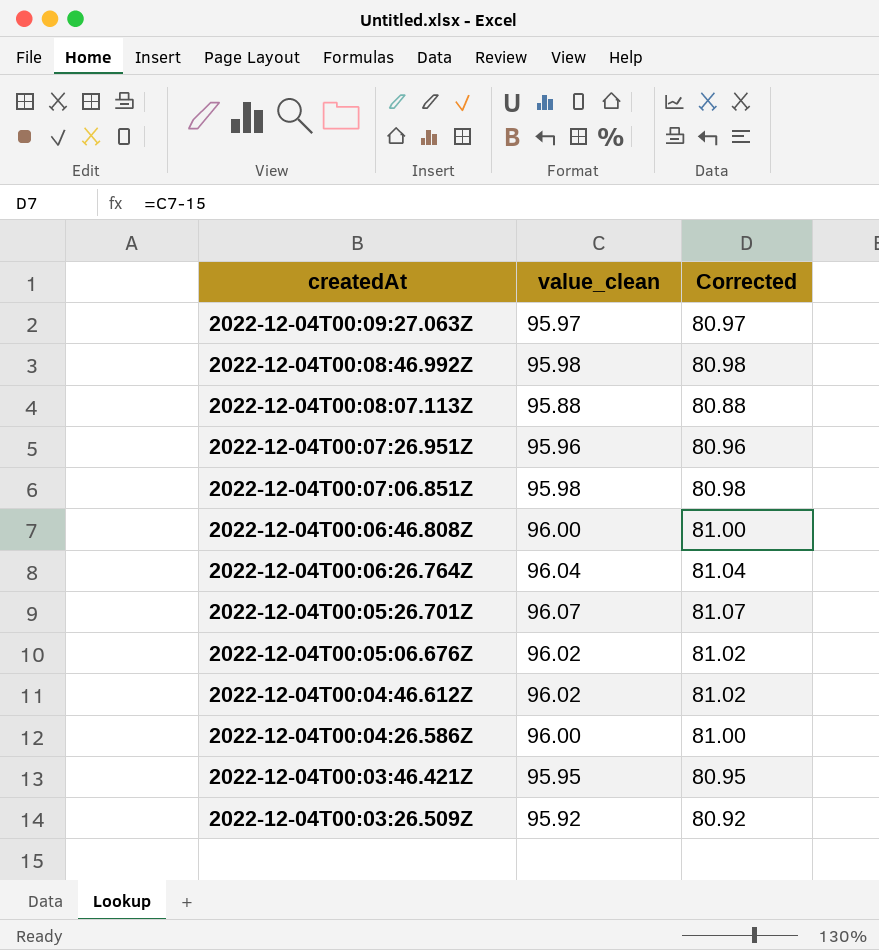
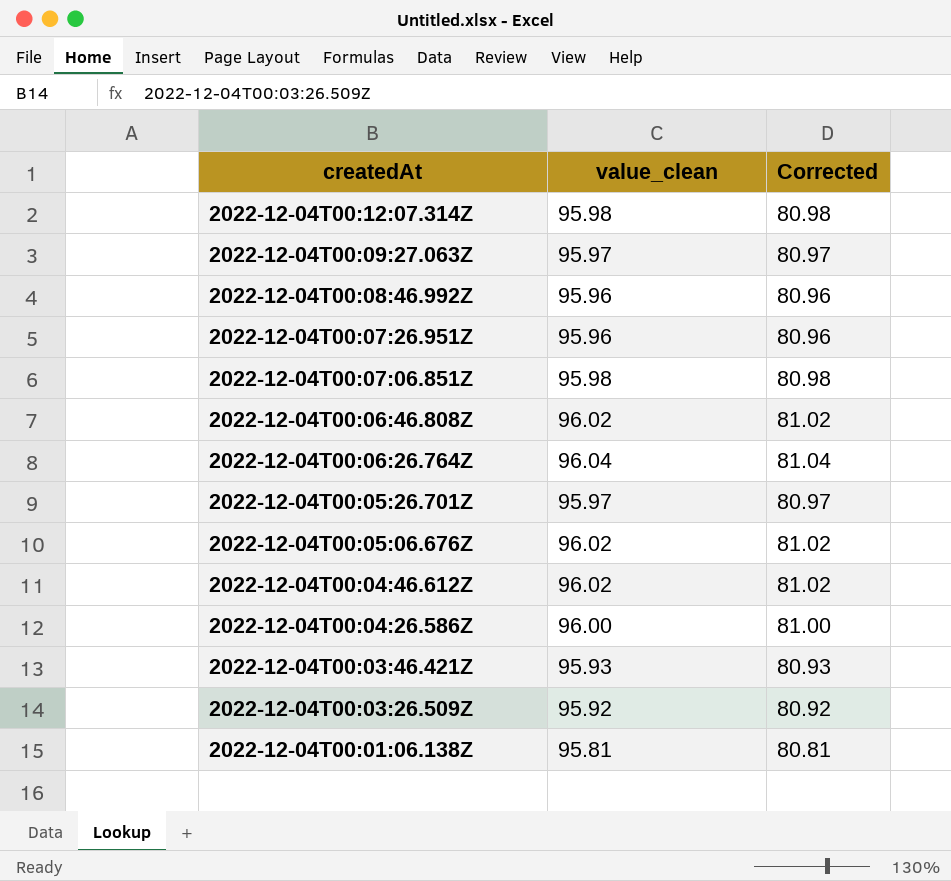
row 2022-12-04T00:08:07.113Z: 95.88 | 80.88 -> none
row 2022-12-04T00:12:07.314Z: none -> 95.98 | 80.98
2022-12-04T00:08:46.992Z | value_clean: 95.98 -> 95.96
2022-12-04T00:08:46.992Z | Corrected: 80.98 -> 80.96
2022-12-04T00:06:46.808Z | value_clean: 96.00 -> 96.02
2022-12-04T00:06:46.808Z | Corrected: 81.00 -> 81.02
2022-12-04T00:05:26.701Z | value_clean: 96.07 -> 95.97
2022-12-04T00:05:26.701Z | Corrected: 81.07 -> 80.97
2022-12-04T00:03:46.421Z | value_clean: 95.95 -> 95.93
2022-12-04T00:03:46.421Z | Corrected: 80.95 -> 80.93
row 2022-12-04T00:01:06.138Z: none -> 95.81 | 80.81

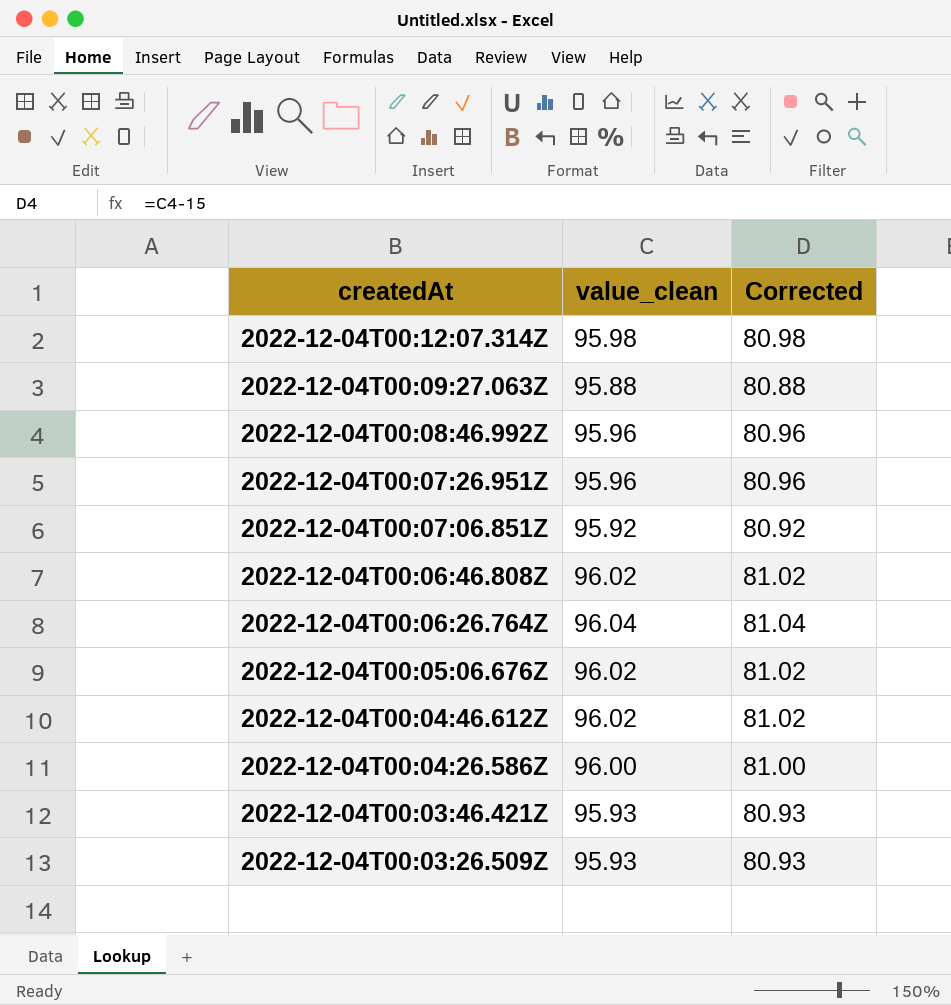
row 2022-12-04T00:05:26.701Z: 95.97 | 80.97 -> none
row 2022-12-04T00:01:06.138Z: 95.81 | 80.81 -> none
2022-12-04T00:09:27.063Z | value_clean: 95.97 -> 95.88
2022-12-04T00:09:27.063Z | Corrected: 80.97 -> 80.88
2022-12-04T00:07:06.851Z | value_clean: 95.98 -> 95.92
2022-12-04T00:07:06.851Z | Corrected: 80.98 -> 80.92
2022-12-04T00:03:26.509Z | value_clean: 95.92 -> 95.93
2022-12-04T00:03:26.509Z | Corrected: 80.92 -> 80.93

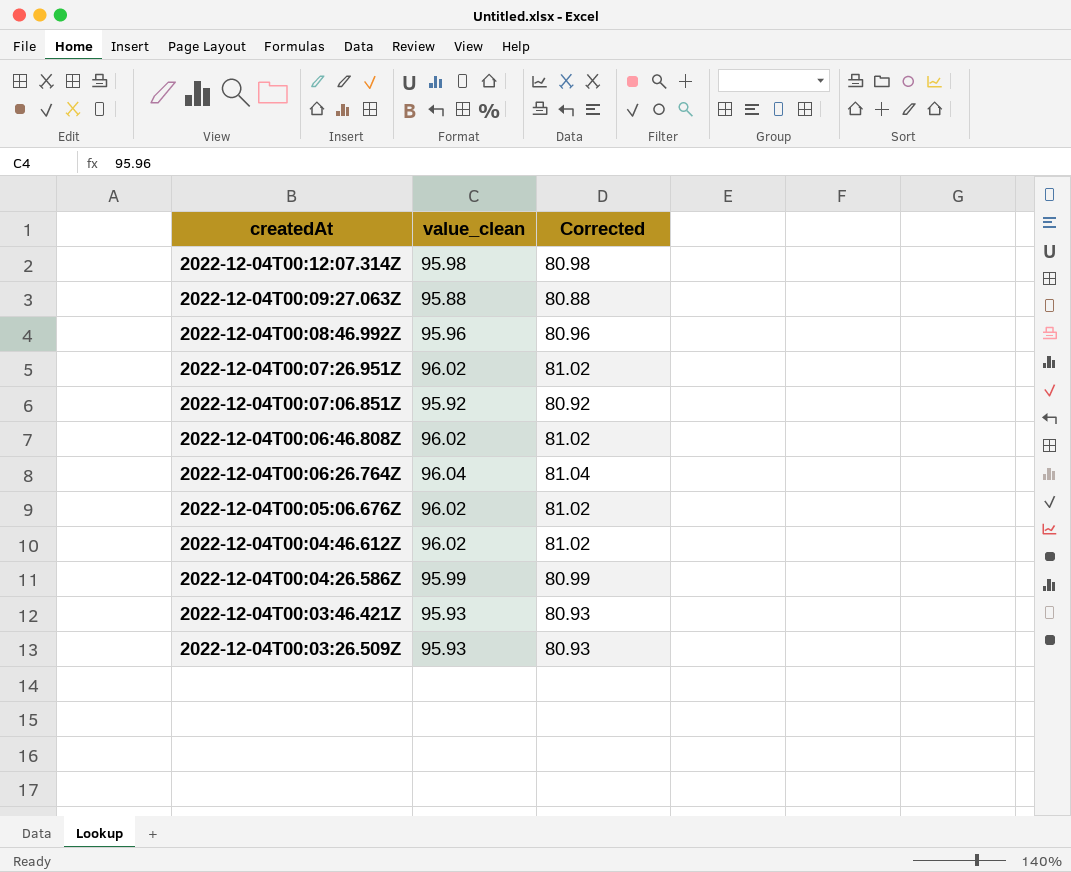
2022-12-04T00:07:26.951Z | value_clean: 95.96 -> 96.02
2022-12-04T00:07:26.951Z | Corrected: 80.96 -> 81.02
2022-12-04T00:04:26.586Z | value_clean: 96.00 -> 95.99
2022-12-04T00:04:26.586Z | Corrected: 81.00 -> 80.99

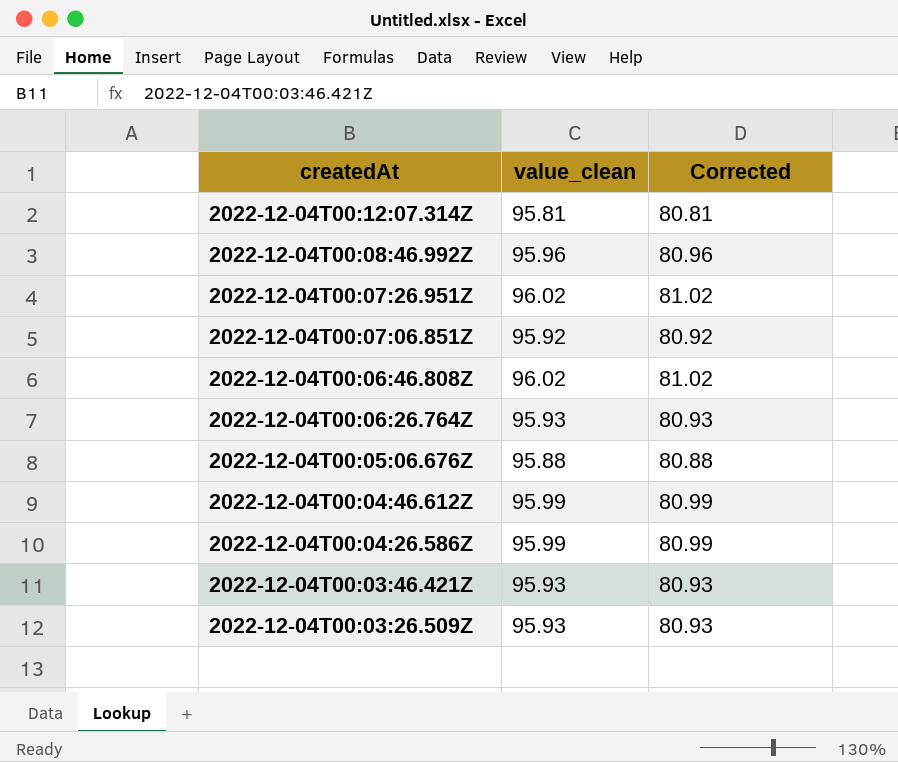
row 2022-12-04T00:09:27.063Z: 95.88 | 80.88 -> none
2022-12-04T00:12:07.314Z | value_clean: 95.98 -> 95.81
2022-12-04T00:12:07.314Z | Corrected: 80.98 -> 80.81
2022-12-04T00:06:26.764Z | value_clean: 96.04 -> 95.93
2022-12-04T00:06:26.764Z | Corrected: 81.04 -> 80.93
2022-12-04T00:05:06.676Z | value_clean: 96.02 -> 95.88
2022-12-04T00:05:06.676Z | Corrected: 81.02 -> 80.88
2022-12-04T00:04:46.612Z | value_clean: 96.02 -> 95.99
2022-12-04T00:04:46.612Z | Corrected: 81.02 -> 80.99

